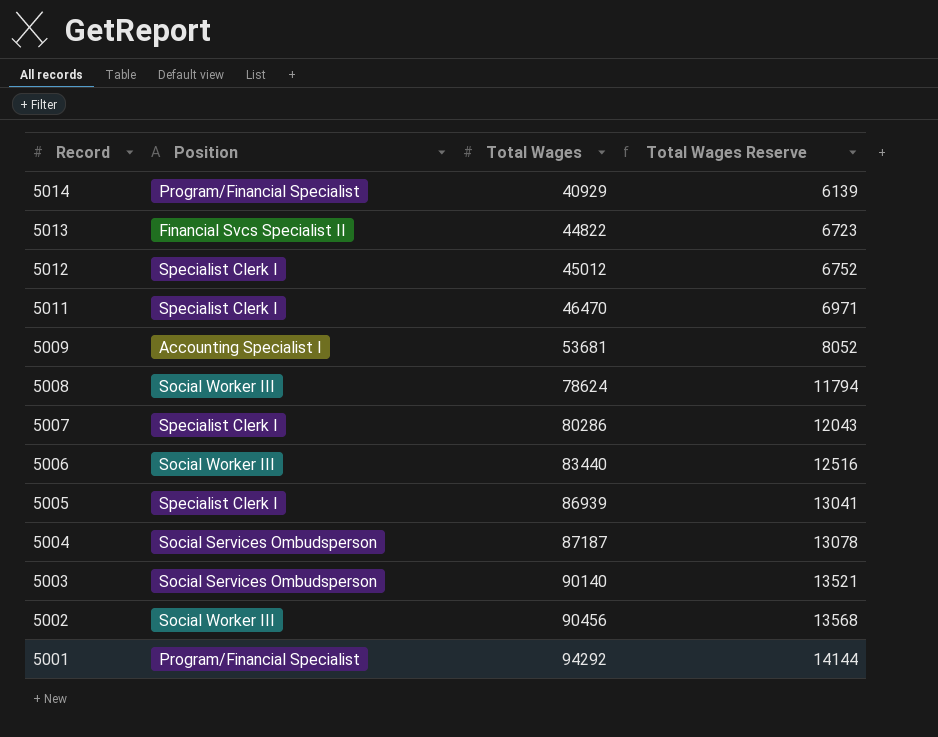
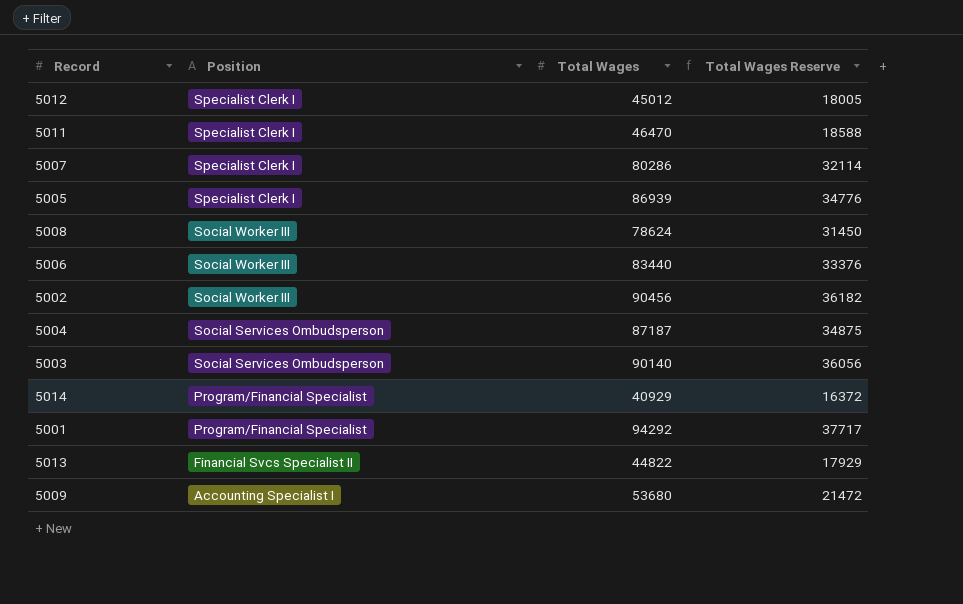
row order: Record descending -> Position descending
column Total Wages Reserve | formula: [Total Wages] * 0.15 -> [Total Wages] * 0.4
5009 | Total Wages: 53681 -> 53680

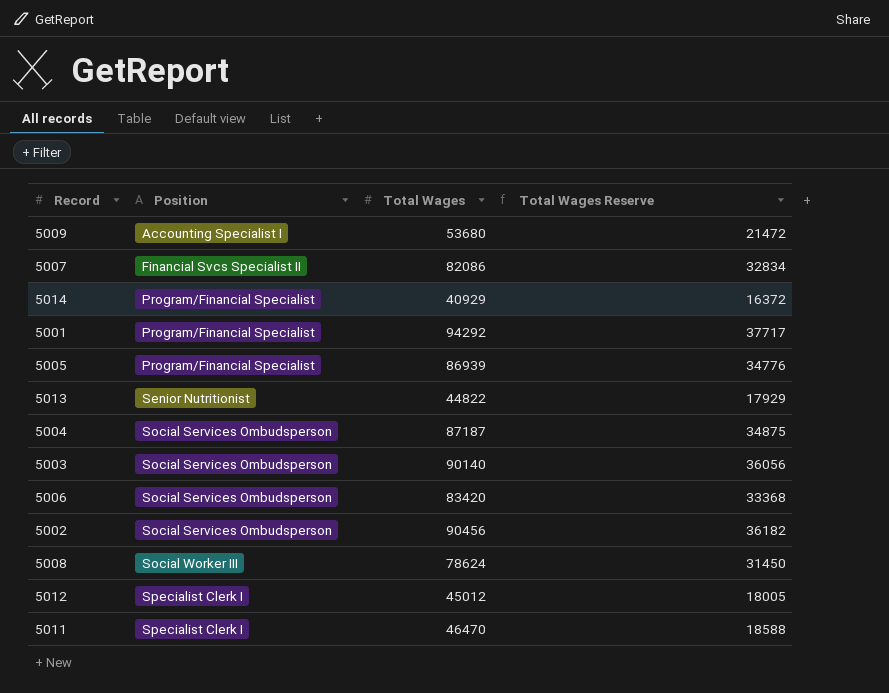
row order: Position descending -> Position ascending
5007 | Position: Specialist Clerk I -> Financial Svcs Specialist II
5007 | Total Wages: 80286 -> 82086
5007 | Total Wages Reserve: 32114 -> 32834
5005 | Position: Specialist Clerk I -> Program/Financial Specialist
5013 | Position: Financial Svcs Specialist II -> Senior Nutritionist
5006 | Position: Social Worker III -> Social Services Ombudsperson
5006 | Total Wages: 83440 -> 83420
5006 | Total Wages Reserve: 33376 -> 33368
5002 | Position: Social Worker III -> Social Services Ombudsperson

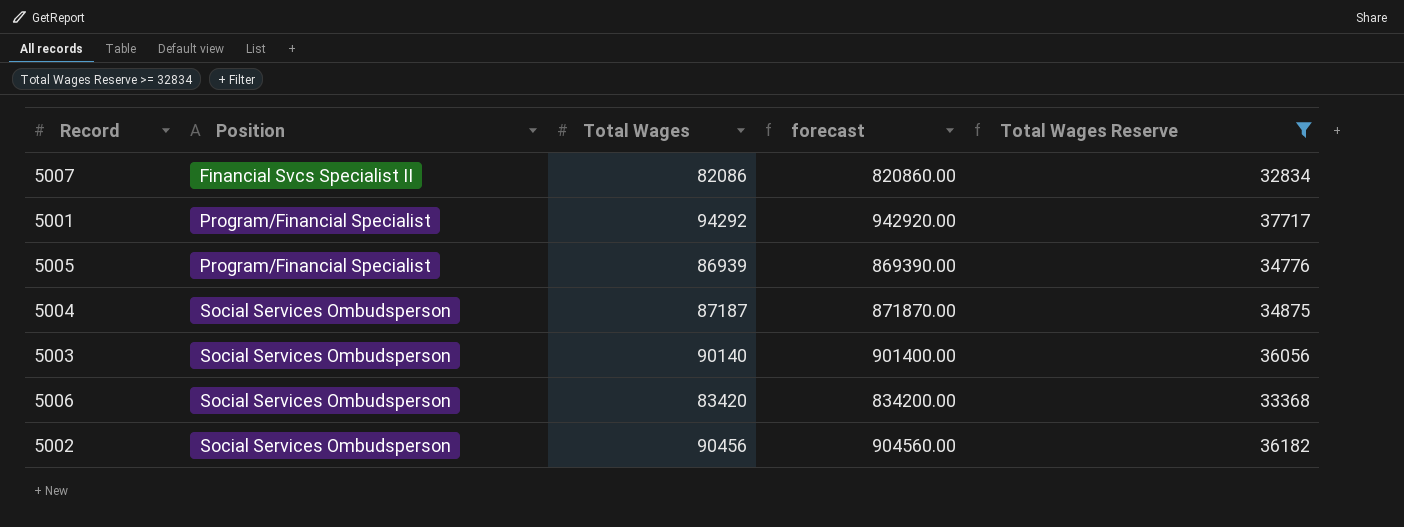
filter: none -> Total Wages Reserve >= 32834
column forecast | formula: none -> [Total Wages] * 10

